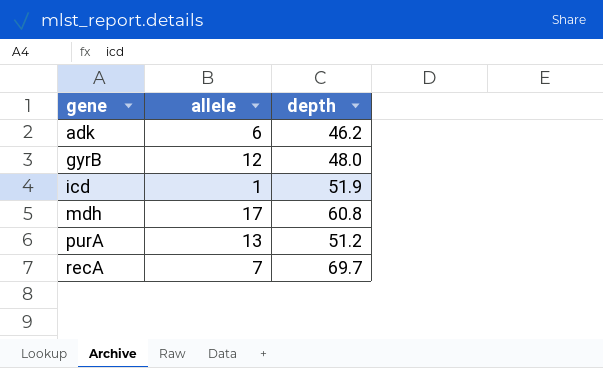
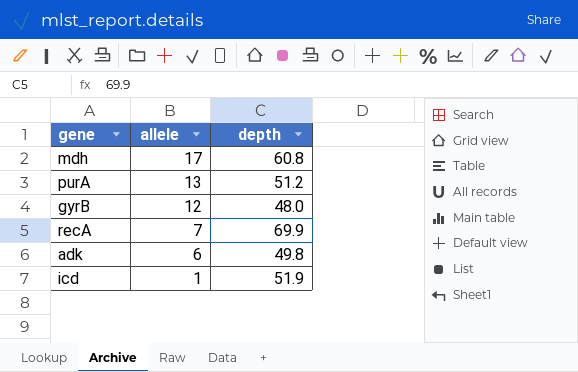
row order: gene ascending -> allele descending
recA | depth: 69.7 -> 69.9
adk | depth: 46.2 -> 49.8

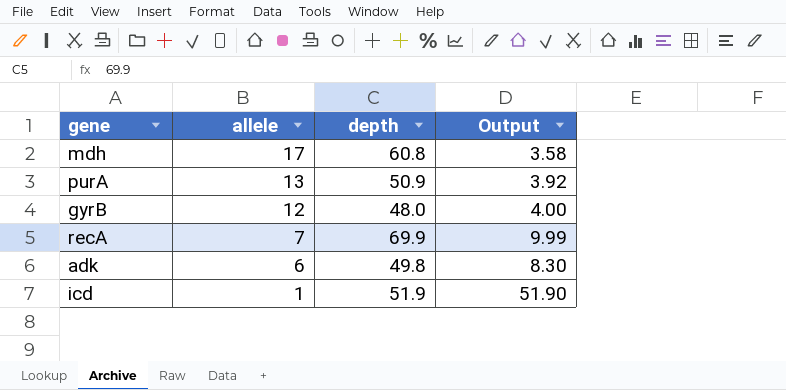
column Output | formula: none -> [depth] / [allele]
purA | depth: 51.2 -> 50.9

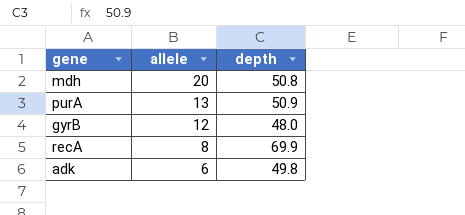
column Output | formula: [depth] / [allele] -> none
row icd: 1 | 51.9 | 51.90 -> none
mdh | allele: 17 -> 20
mdh | depth: 60.8 -> 50.8
recA | allele: 7 -> 8

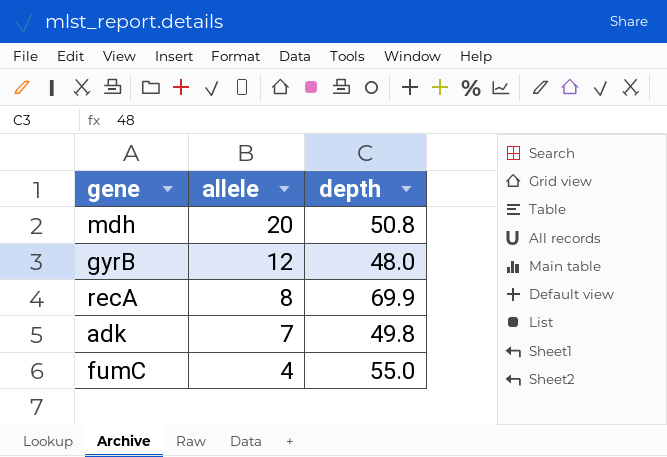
row purA: 13 | 50.9 -> none
adk | allele: 6 -> 7
row fumC: none -> 4 | 55.0

